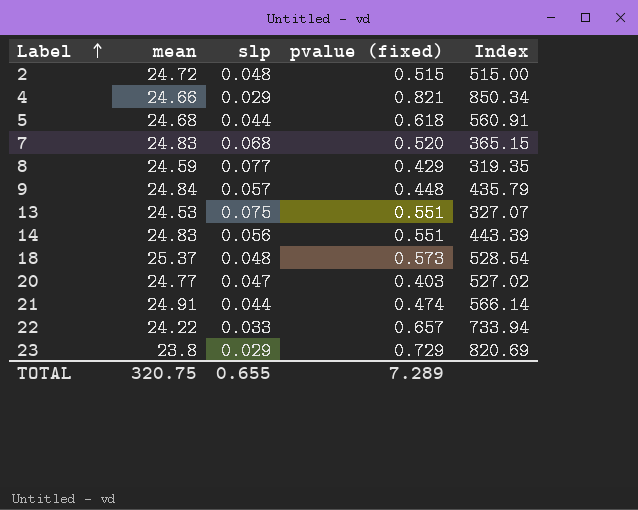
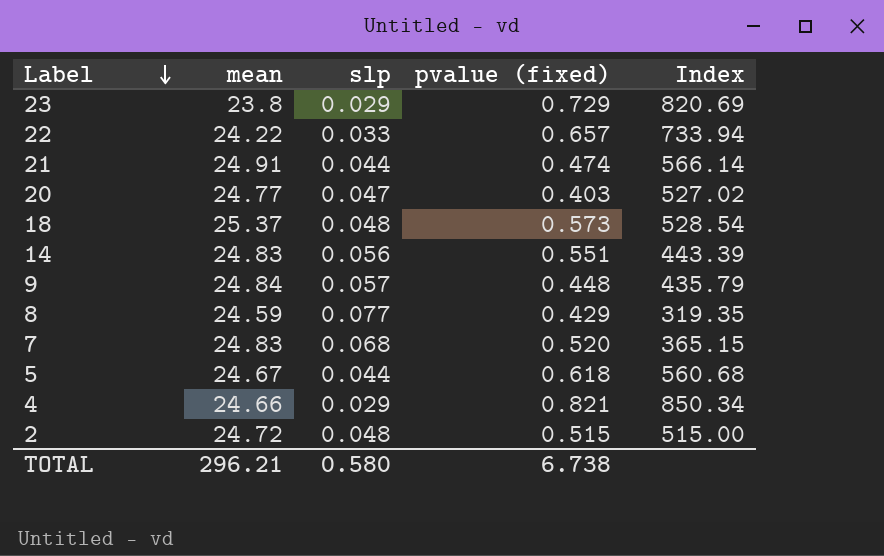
row order: Label ascending -> Label descending
row 13: 24.53 | 0.075 | 0.551 | 327.07 -> none
5 | mean: 24.68 -> 24.67
5 | Index: 560.91 -> 560.68
TOTAL | mean: 320.75 -> 296.21
TOTAL | slp: 0.655 -> 0.580
TOTAL | pvalue (fixed): 7.289 -> 6.738

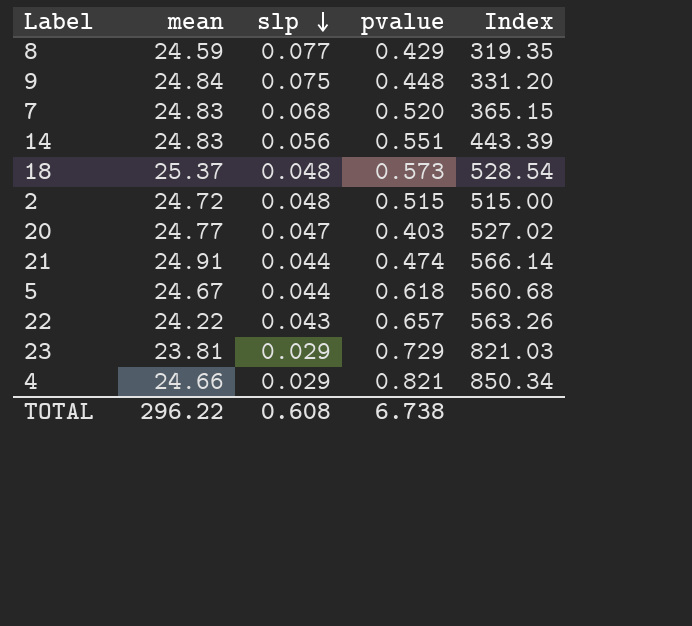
row order: Label descending -> slp descending
column name: pvalue (fixed) -> pvalue
9 | slp: 0.057 -> 0.075
9 | Index: 435.79 -> 331.20
22 | slp: 0.033 -> 0.043
22 | Index: 733.94 -> 563.26
23 | mean: 23.8 -> 23.81
23 | Index: 820.69 -> 821.03
TOTAL | mean: 296.21 -> 296.22
TOTAL | slp: 0.580 -> 0.608

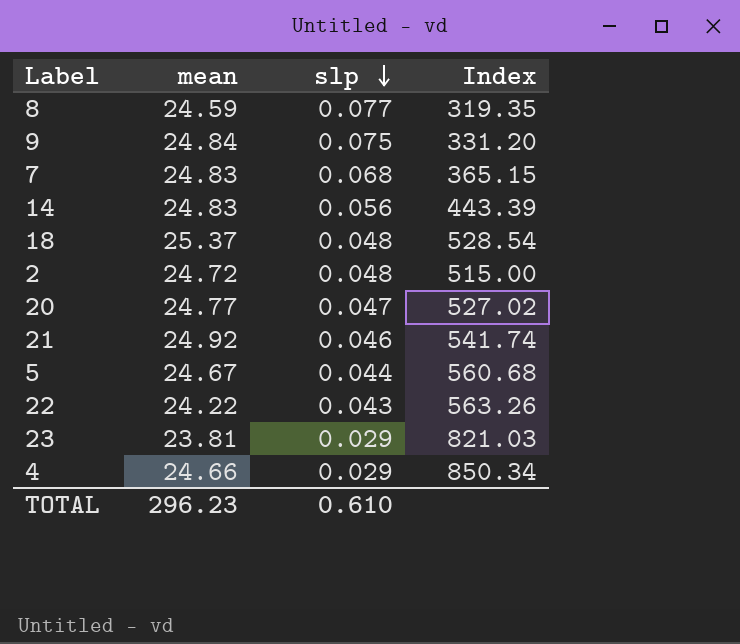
column pvalue | position: 4 -> none
21 | mean: 24.91 -> 24.92
21 | slp: 0.044 -> 0.046
21 | Index: 566.14 -> 541.74
TOTAL | mean: 296.22 -> 296.23
TOTAL | slp: 0.608 -> 0.610

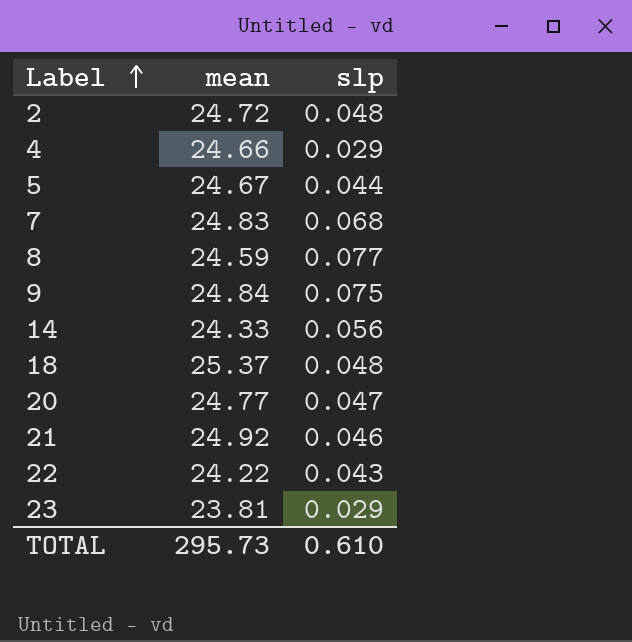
row order: slp descending -> Label ascending
column Index | formula: [mean] / [slp] -> none
14 | mean: 24.83 -> 24.33
TOTAL | mean: 296.23 -> 295.73

